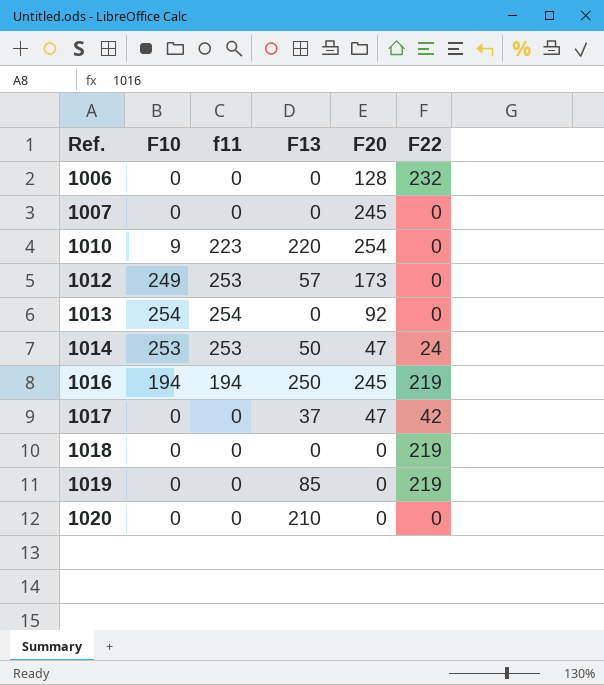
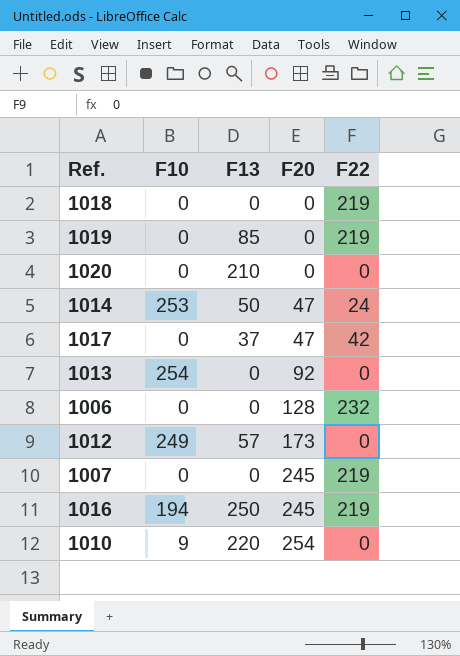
row order: Ref. ascending -> F20 ascending
column f11 | position: 3 -> none
1007 | F22: 0 -> 219

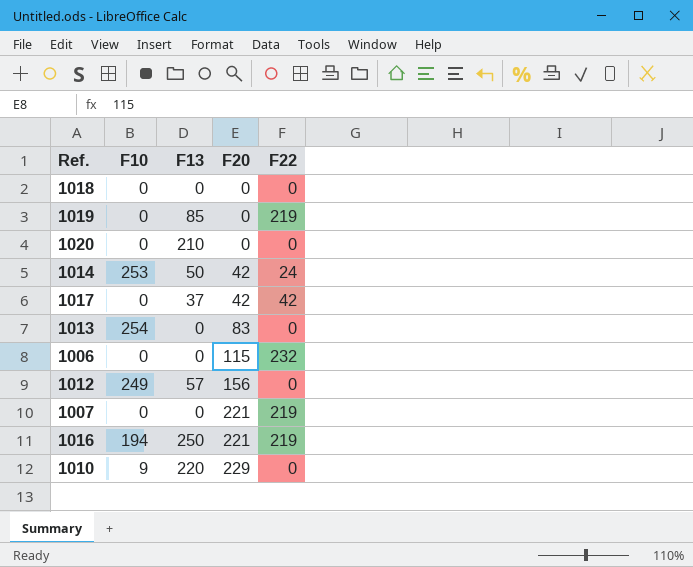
1018 | F22: 219 -> 0
1014 | F20: 47 -> 42
1017 | F20: 47 -> 42
1013 | F20: 92 -> 83
1006 | F20: 128 -> 115
1012 | F20: 173 -> 156
1007 | F20: 245 -> 221
1016 | F20: 245 -> 221
1010 | F20: 254 -> 229

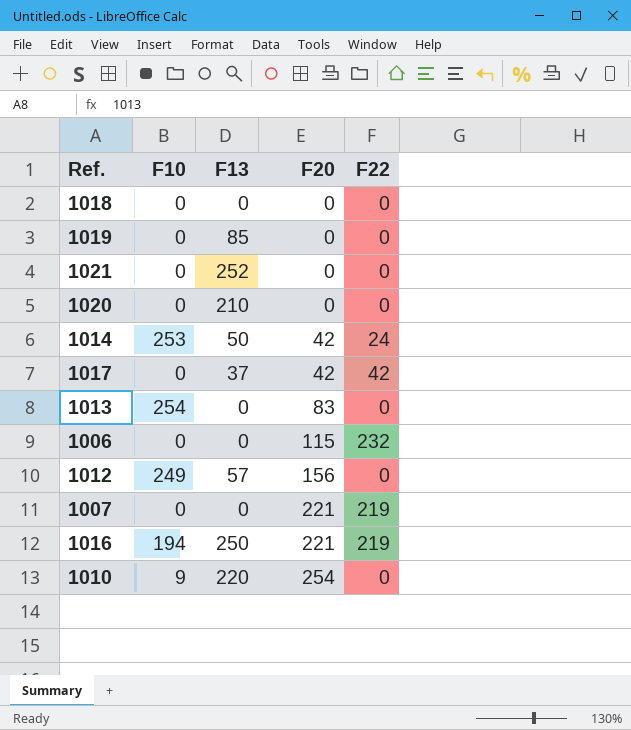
1019 | F22: 219 -> 0
row 1021: none -> 0 | 252 | 0 | 0
1010 | F20: 229 -> 254

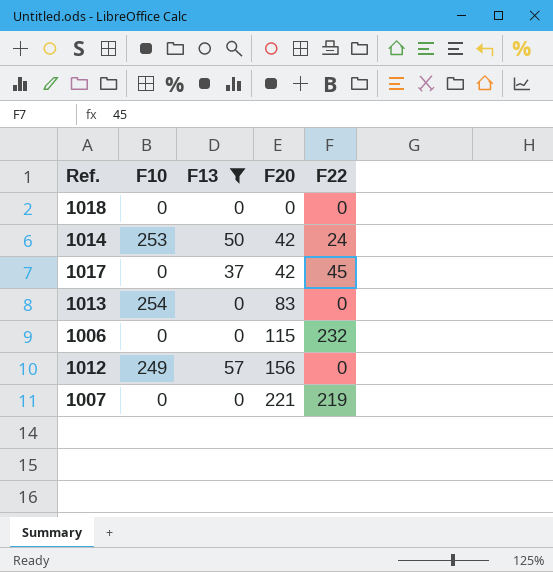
filter: none -> F13 <= 57
1017 | F22: 42 -> 45

